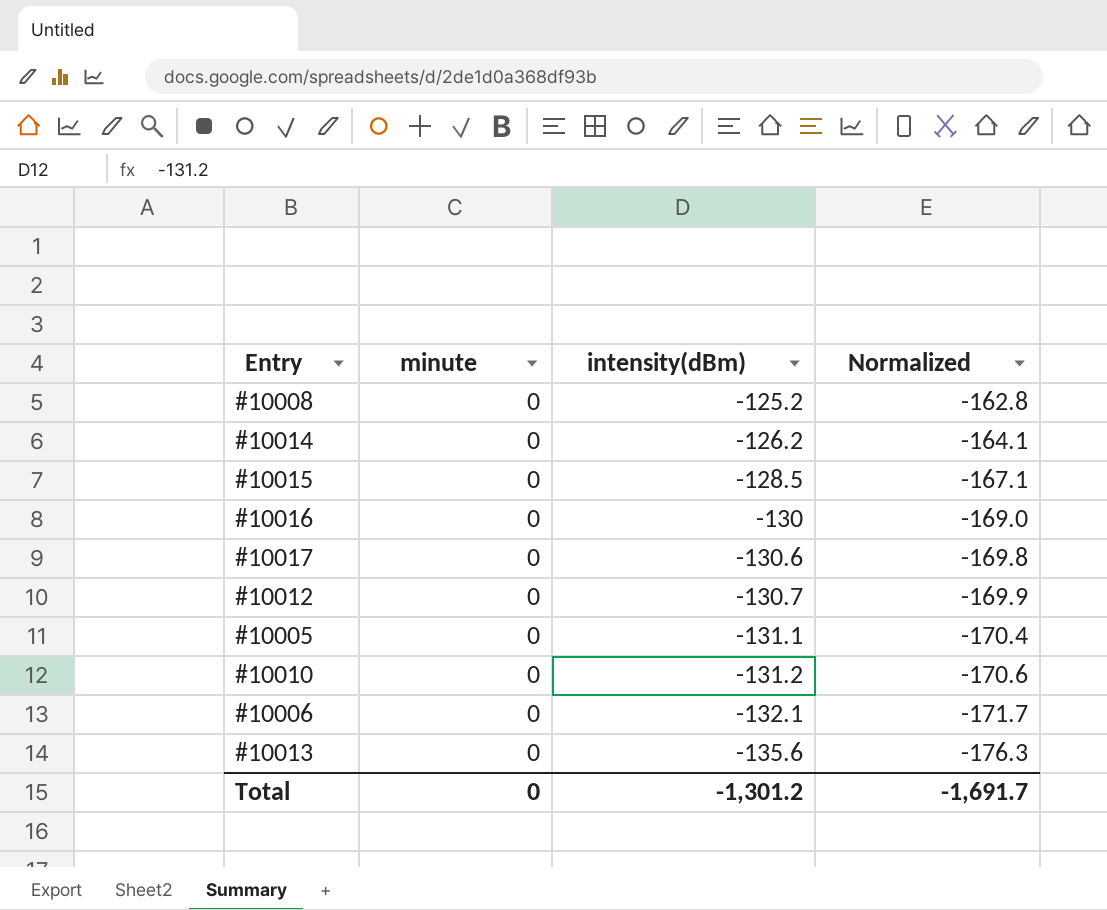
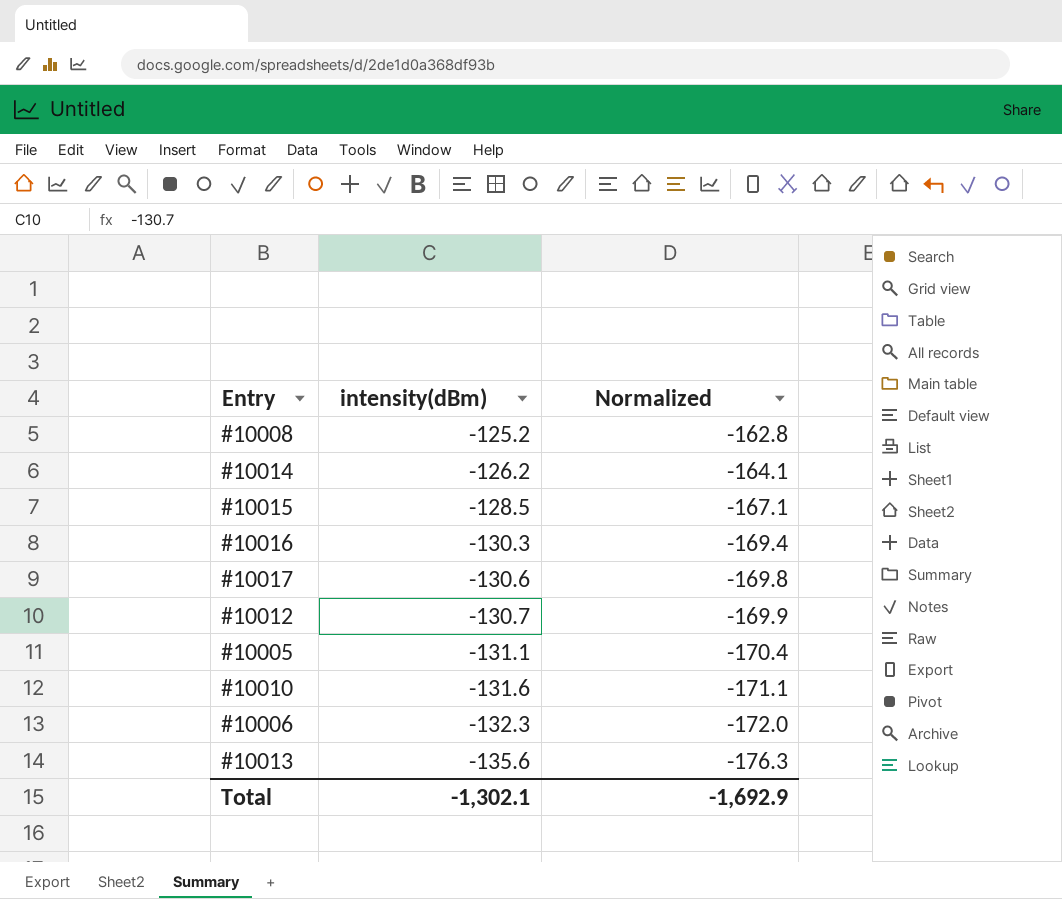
column minute | position: 2 -> none
#10016 | intensity(dBm): -130 -> -130.3
#10016 | Normalized: -169.0 -> -169.4
#10010 | intensity(dBm): -131.2 -> -131.6
#10010 | Normalized: -170.6 -> -171.1
#10006 | intensity(dBm): -132.1 -> -132.3
#10006 | Normalized: -171.7 -> -172.0
Total | intensity(dBm): -1,301.2 -> -1,302.1
Total | Normalized: -1,691.7 -> -1,692.9

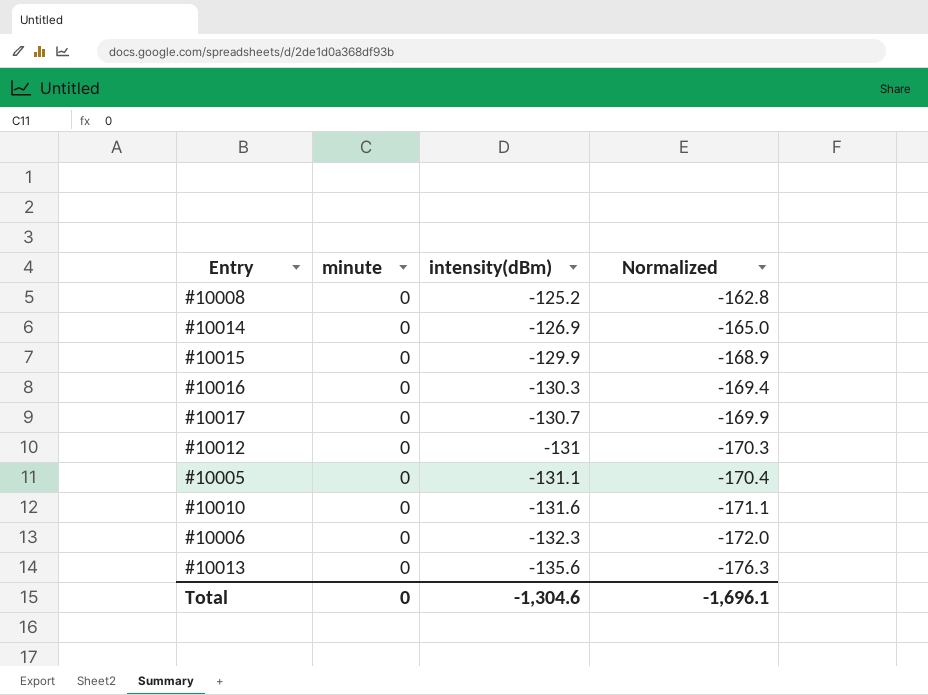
column minute | position: none -> 2
#10014 | intensity(dBm): -126.2 -> -126.9
#10014 | Normalized: -164.1 -> -165.0
#10015 | intensity(dBm): -128.5 -> -129.9
#10015 | Normalized: -167.1 -> -168.9
#10017 | intensity(dBm): -130.6 -> -130.7
#10017 | Normalized: -169.8 -> -169.9
#10012 | intensity(dBm): -130.7 -> -131
#10012 | Normalized: -169.9 -> -170.3
Total | intensity(dBm): -1,302.1 -> -1,304.6
Total | Normalized: -1,692.9 -> -1,696.1

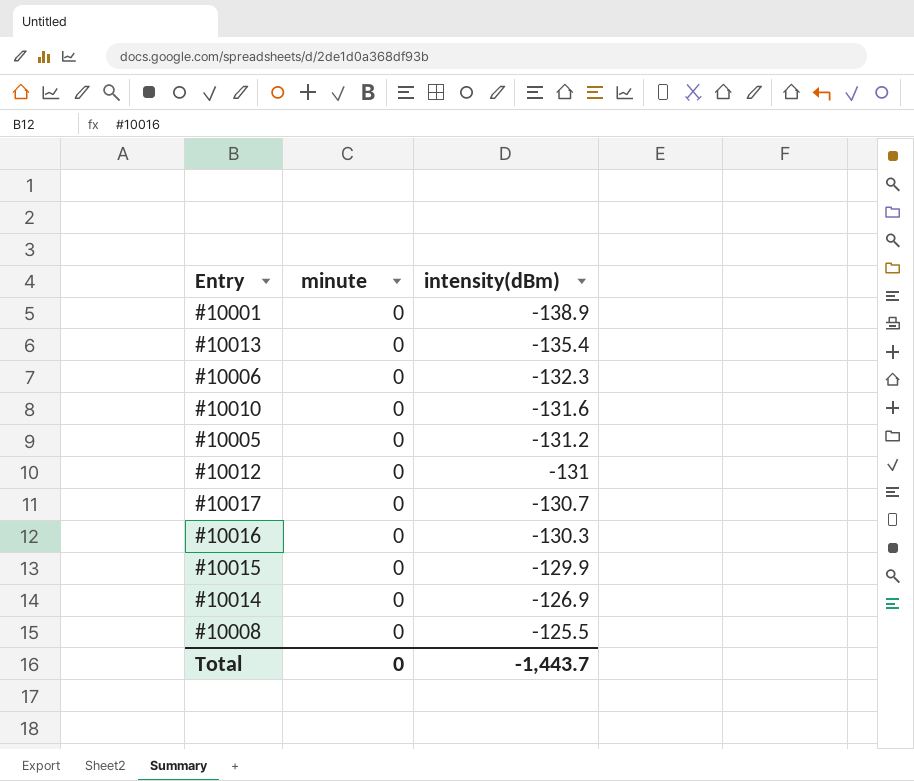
row order: intensity(dBm) descending -> intensity(dBm) ascending
column Normalized | formula: [intensity(dBm)] * 1.3 -> none
row #10001: none -> 0 | -138.9
#10013 | intensity(dBm): -135.6 -> -135.4
#10005 | intensity(dBm): -131.1 -> -131.2
#10008 | intensity(dBm): -125.2 -> -125.5
Total | intensity(dBm): -1,304.6 -> -1,443.7

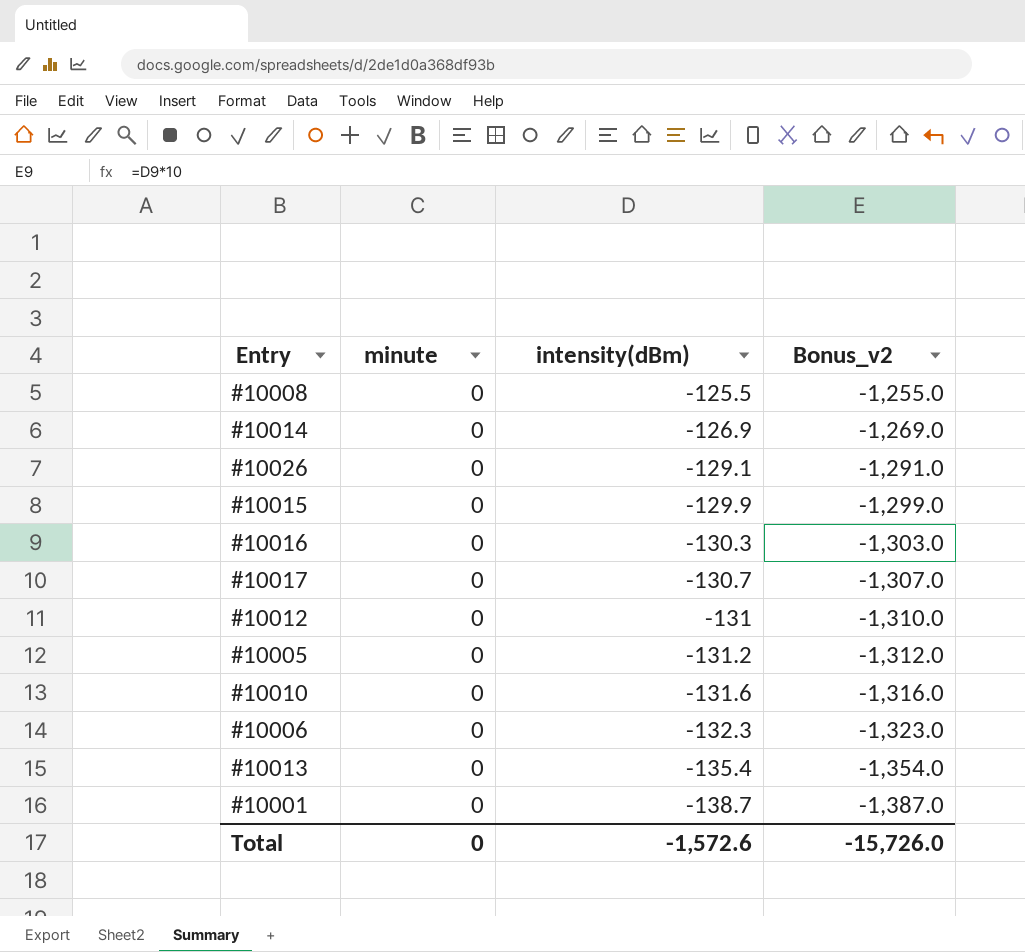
row order: intensity(dBm) ascending -> intensity(dBm) descending
column Bonus_v2 | formula: none -> [intensity(dBm)] * 10
row #10026: none -> 0 | -129.1 | -1,291.0
#10001 | intensity(dBm): -138.9 -> -138.7
Total | intensity(dBm): -1,443.7 -> -1,572.6

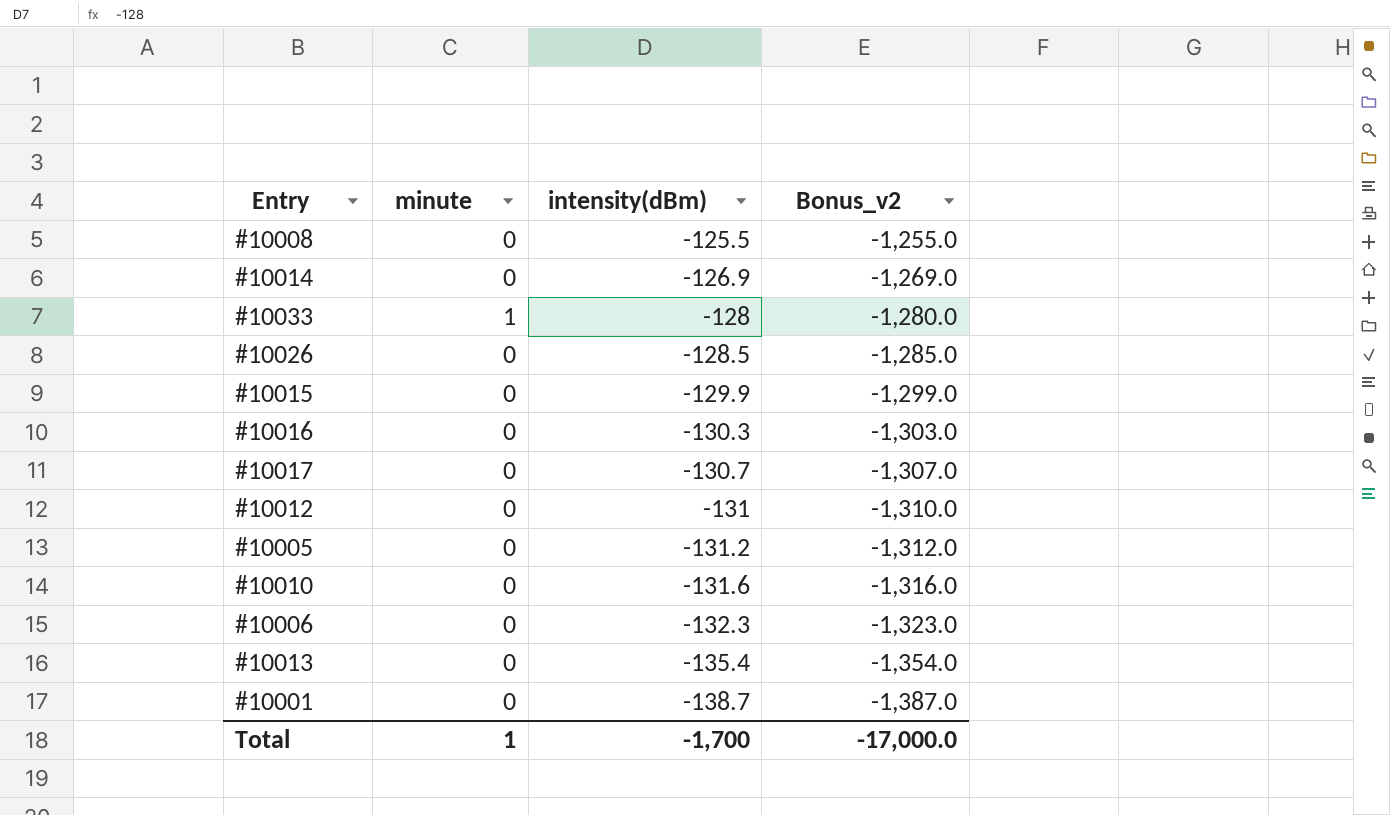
row #10033: none -> 1 | -128 | -1,280.0
#10026 | intensity(dBm): -129.1 -> -128.5
#10026 | Bonus_v2: -1,291.0 -> -1,285.0
Total | minute: 0 -> 1
Total | intensity(dBm): -1,572.6 -> -1,700
Total | Bonus_v2: -15,726.0 -> -17,000.0

